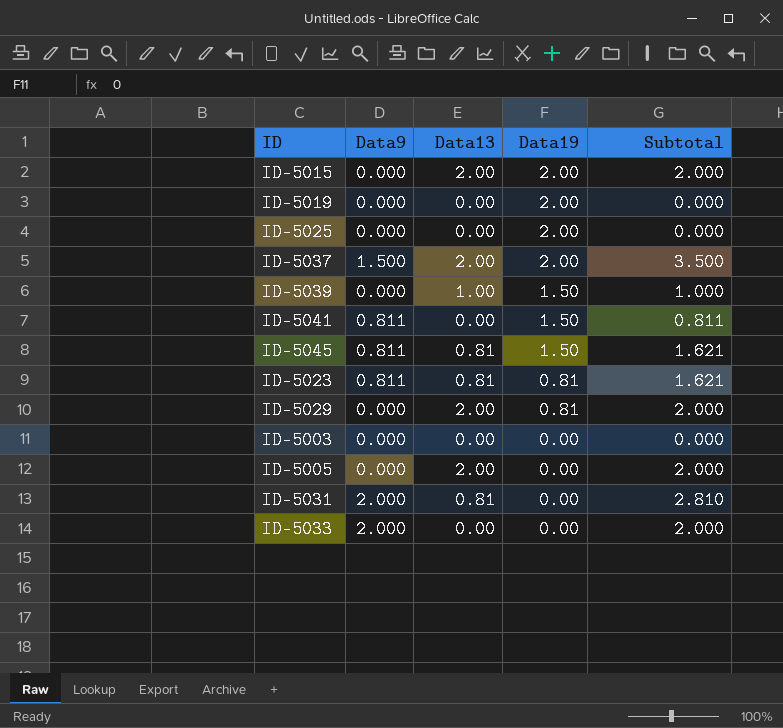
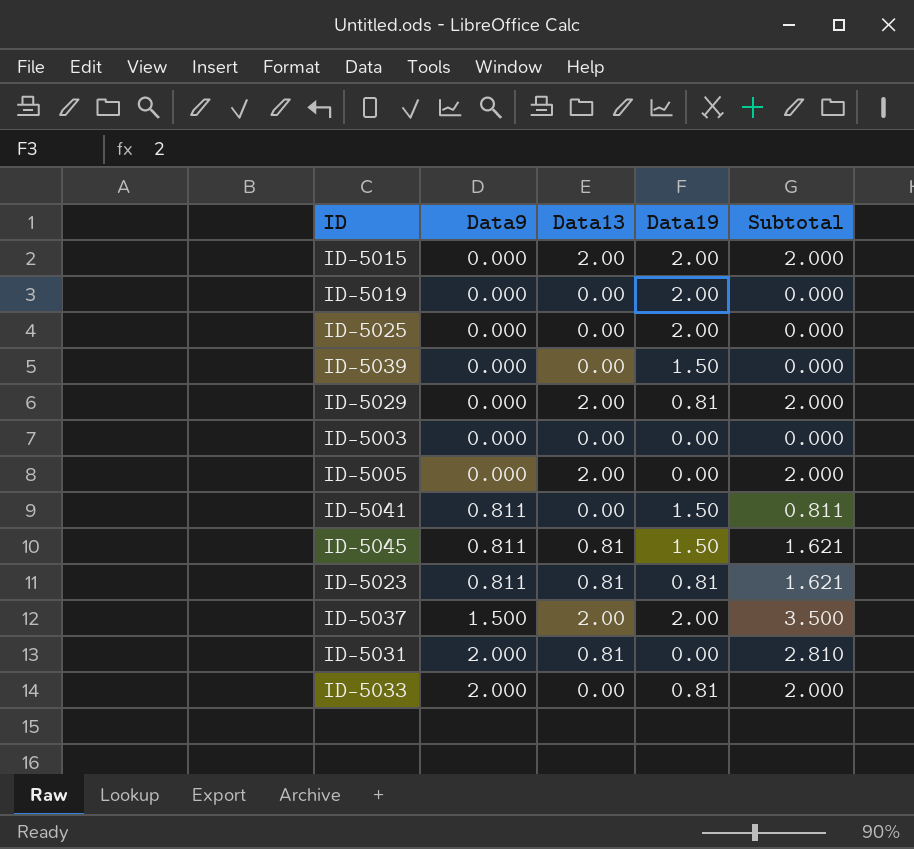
row order: Data19 descending -> Data9 ascending
ID-5039 | Data13: 1.00 -> 0.00
ID-5039 | Subtotal: 1.000 -> 0.000
ID-5033 | Data19: 0.00 -> 0.81

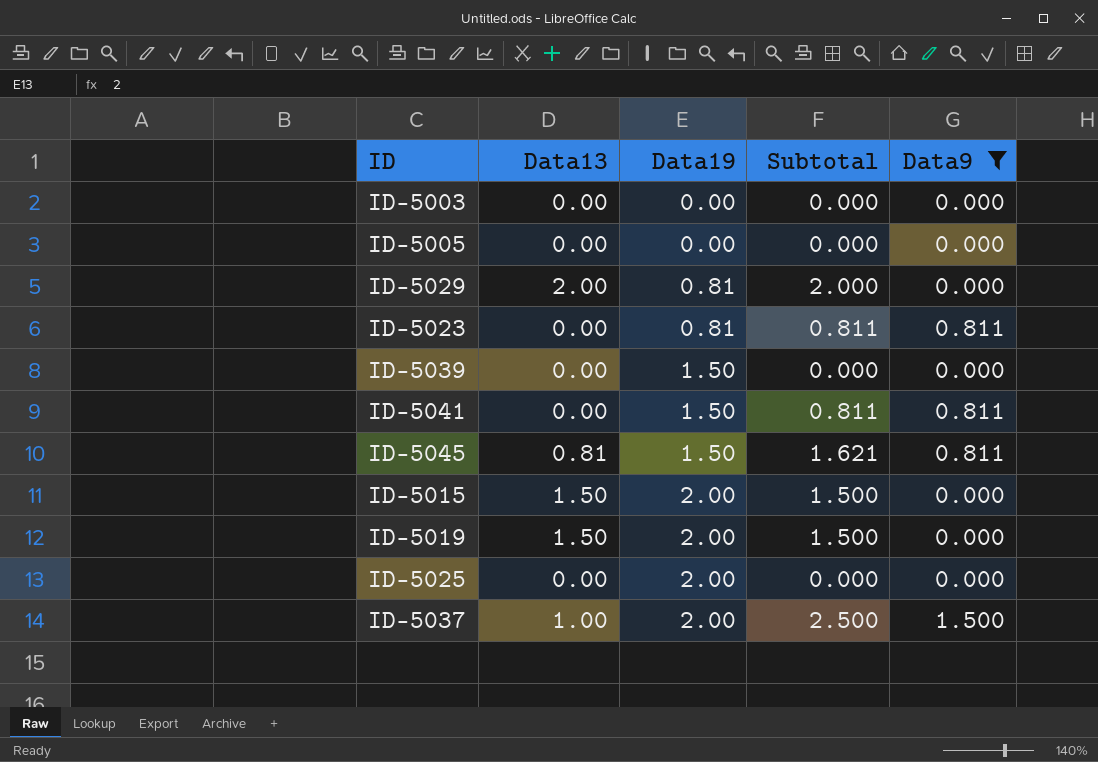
filter: none -> Data9 != 2.000
row order: Data9 ascending -> Data19 ascending
column Data9 | position: 2 -> 5
ID-5005 | Data13: 2.00 -> 0.00
ID-5005 | Subtotal: 2.000 -> 0.000
ID-5023 | Data13: 0.81 -> 0.00
ID-5023 | Subtotal: 1.621 -> 0.811
ID-5015 | Data13: 2.00 -> 1.50
ID-5015 | Subtotal: 2.000 -> 1.500
ID-5019 | Data13: 0.00 -> 1.50
ID-5019 | Subtotal: 0.000 -> 1.500
ID-5037 | Data13: 2.00 -> 1.00
ID-5037 | Subtotal: 3.500 -> 2.500

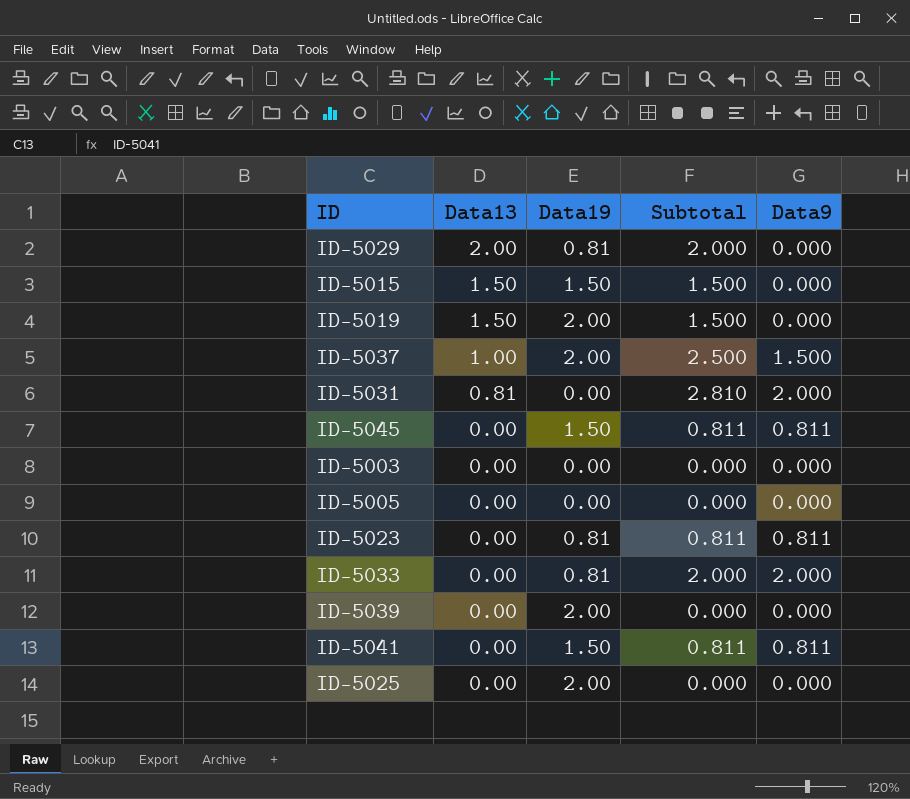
filter: Data9 != 2.000 -> none
row order: Data19 ascending -> Data13 descending
ID-5015 | Data19: 2.00 -> 1.50
ID-5045 | Data13: 0.81 -> 0.00
ID-5045 | Subtotal: 1.621 -> 0.811
ID-5039 | Data19: 1.50 -> 2.00

